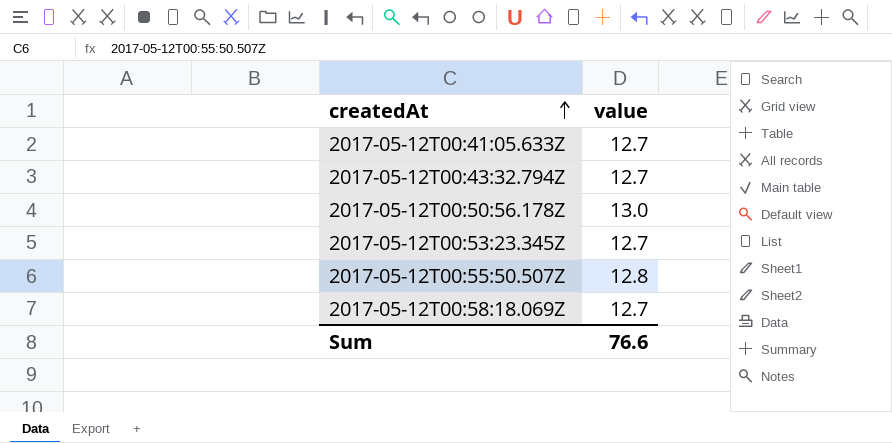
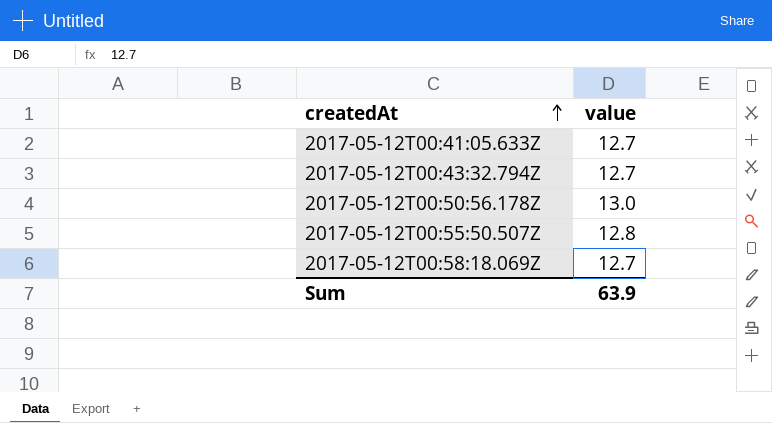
row 2017-05-12T00:53:23.345Z: 12.7 -> none
Sum | value: 76.6 -> 63.9

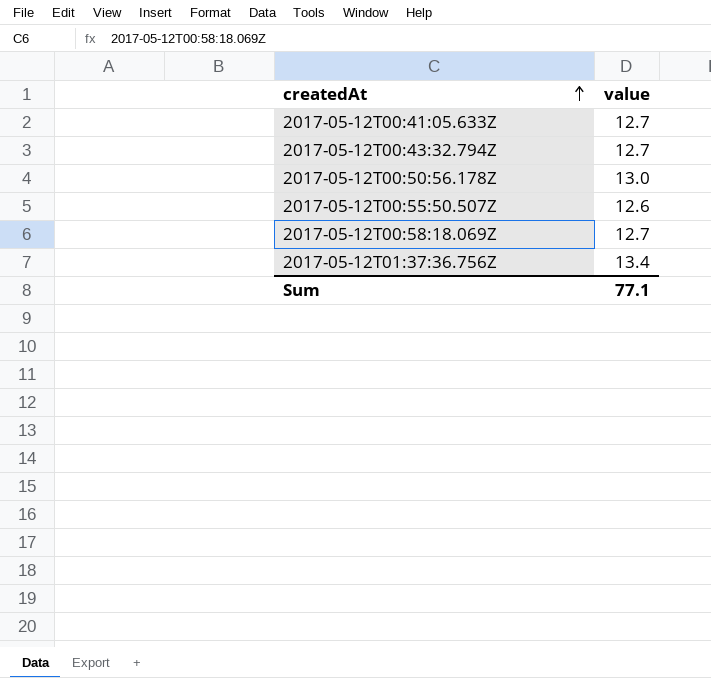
2017-05-12T00:55:50.507Z | value: 12.8 -> 12.6
row 2017-05-12T01:37:36.756Z: none -> 13.4
Sum | value: 63.9 -> 77.1

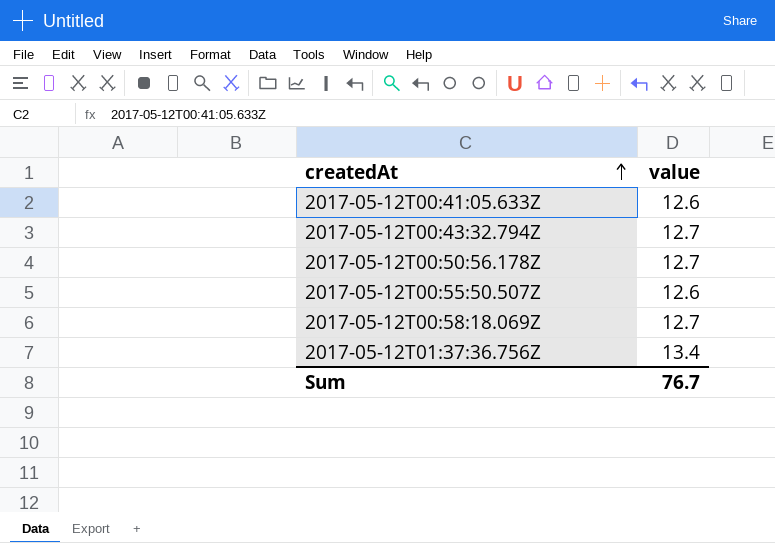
2017-05-12T00:41:05.633Z | value: 12.7 -> 12.6
2017-05-12T00:50:56.178Z | value: 13.0 -> 12.7
Sum | value: 77.1 -> 76.7

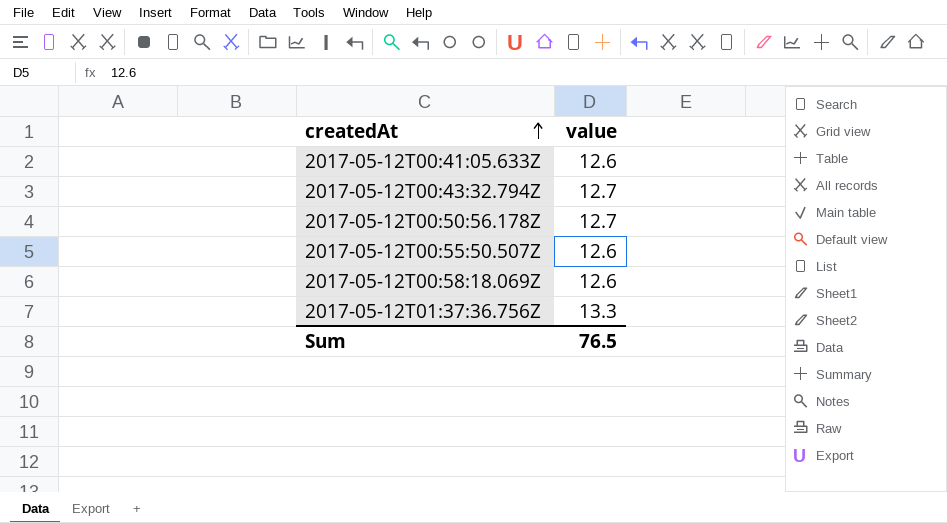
2017-05-12T00:58:18.069Z | value: 12.7 -> 12.6
2017-05-12T01:37:36.756Z | value: 13.4 -> 13.3
Sum | value: 76.7 -> 76.5

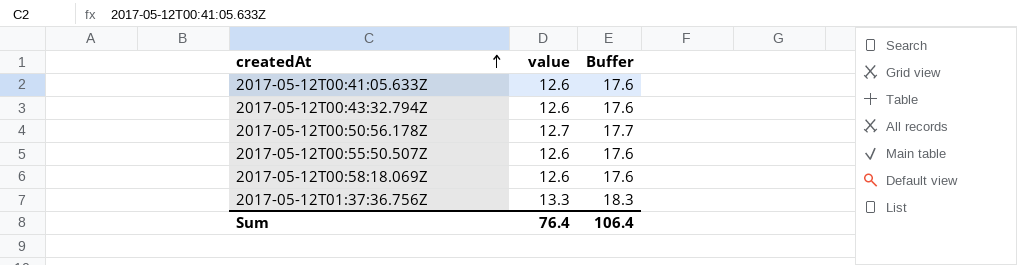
column Buffer | formula: none -> [value] + 5
2017-05-12T00:43:32.794Z | value: 12.7 -> 12.6
Sum | value: 76.5 -> 76.4

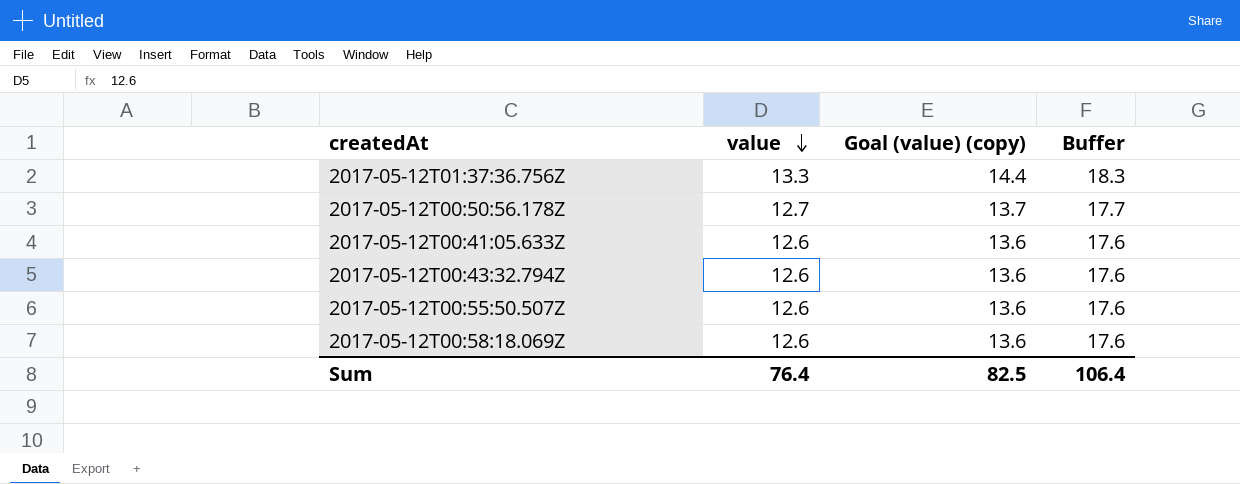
row order: createdAt ascending -> value descending
column Goal (value) (copy) | formula: none -> [value] * 1.08

